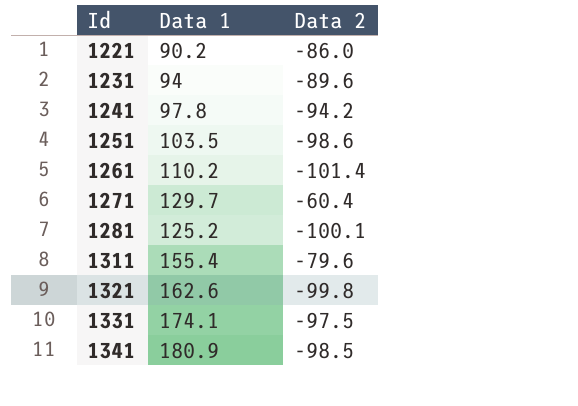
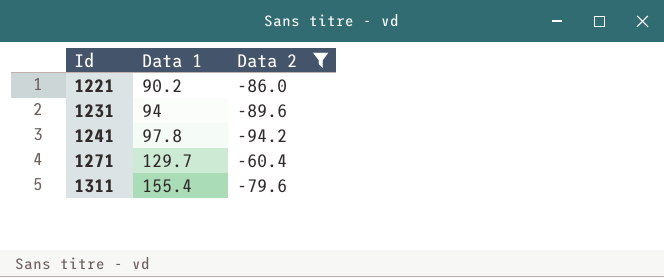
filter: none -> Data 2 >= -94.2

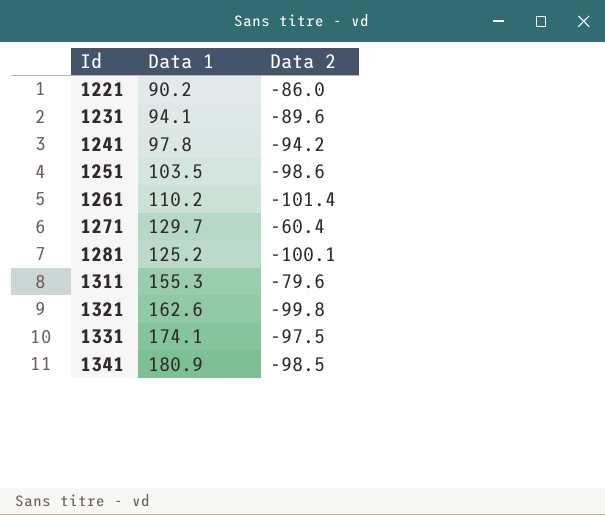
filter: Data 2 >= -94.2 -> none
1231 | Data 1: 94 -> 94.1
1311 | Data 1: 155.4 -> 155.3

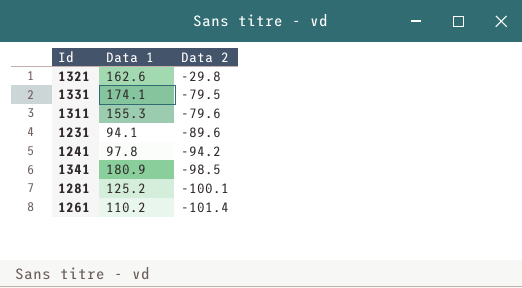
row order: Id ascending -> Data 2 descending
row 1221: 90.2 | -86.0 -> none
row 1251: 103.5 | -98.6 -> none
row 1271: 129.7 | -60.4 -> none
1321 | Data 2: -99.8 -> -29.8
1331 | Data 2: -97.5 -> -79.5

